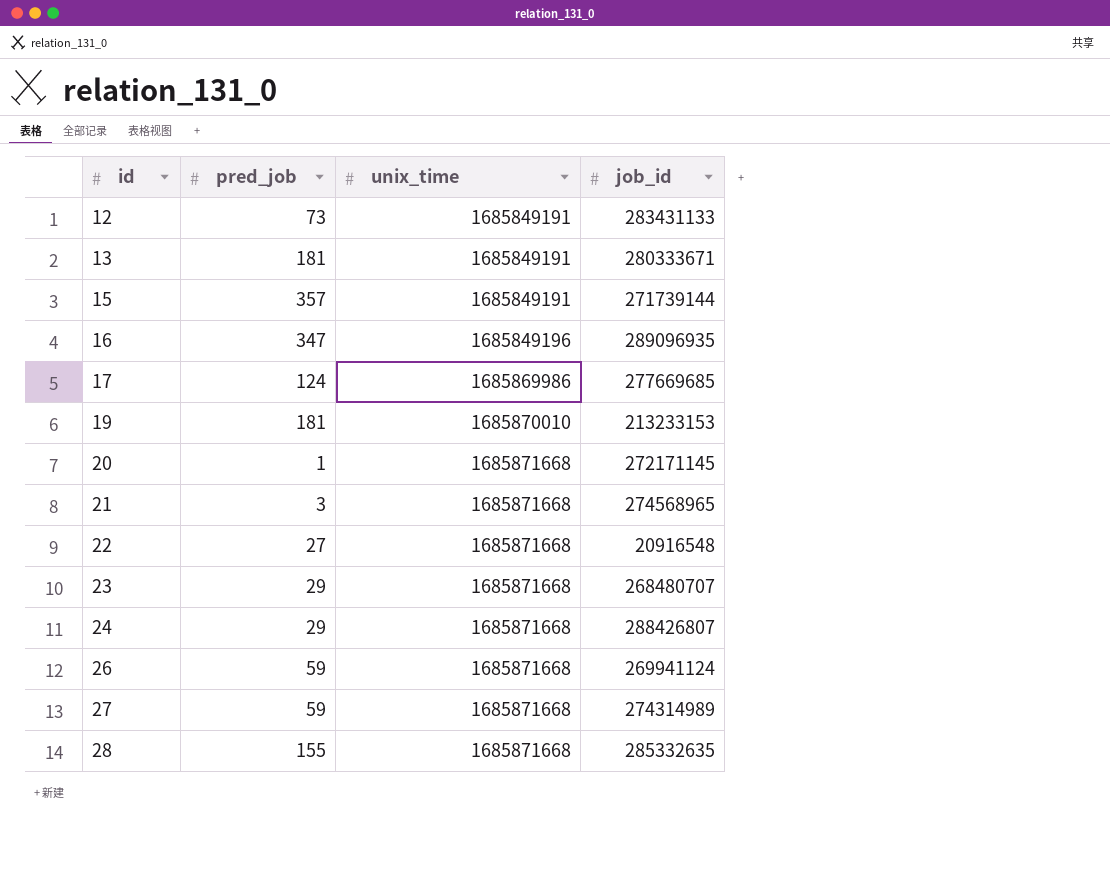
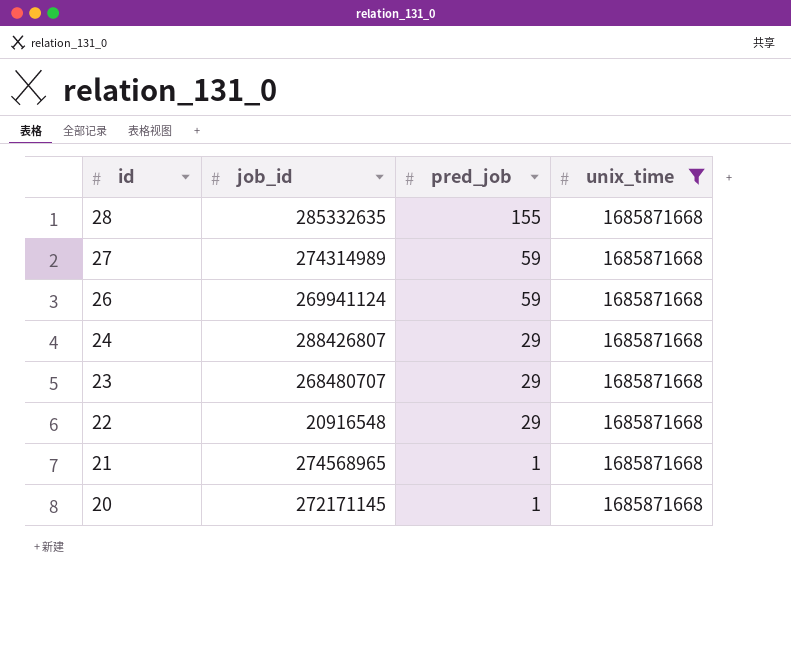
filter: none -> unix_time = 1685871668
row order: id ascending -> id descending
column job_id | position: 4 -> 2
22 | pred_job: 27 -> 29
21 | pred_job: 3 -> 1

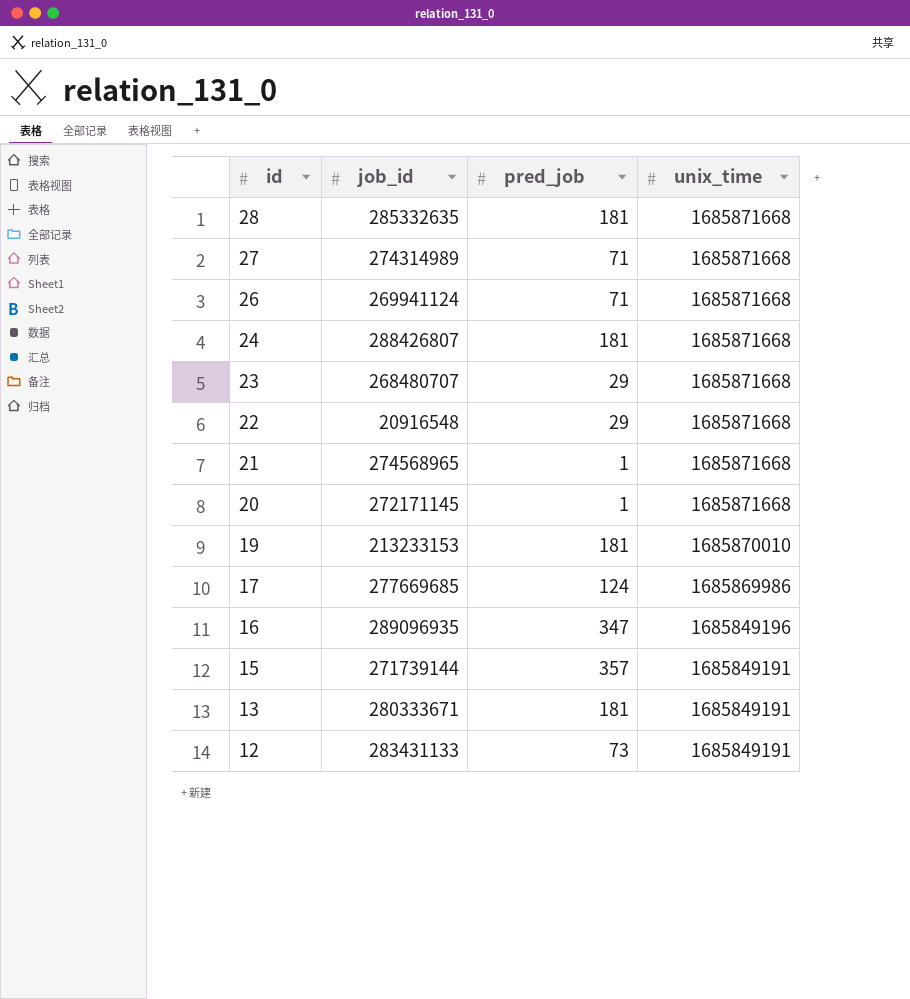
filter: unix_time = 1685871668 -> none
28 | pred_job: 155 -> 181
27 | pred_job: 59 -> 71
26 | pred_job: 59 -> 71
24 | pred_job: 29 -> 181

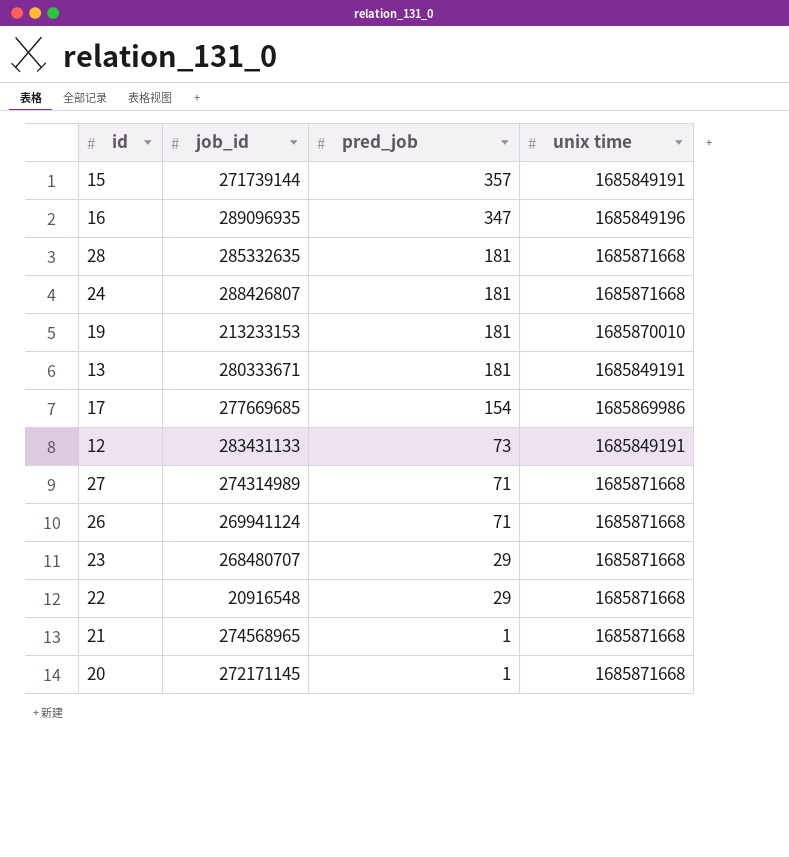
row order: id descending -> pred_job descending
column name: unix_time -> unix time
17 | pred_job: 124 -> 154

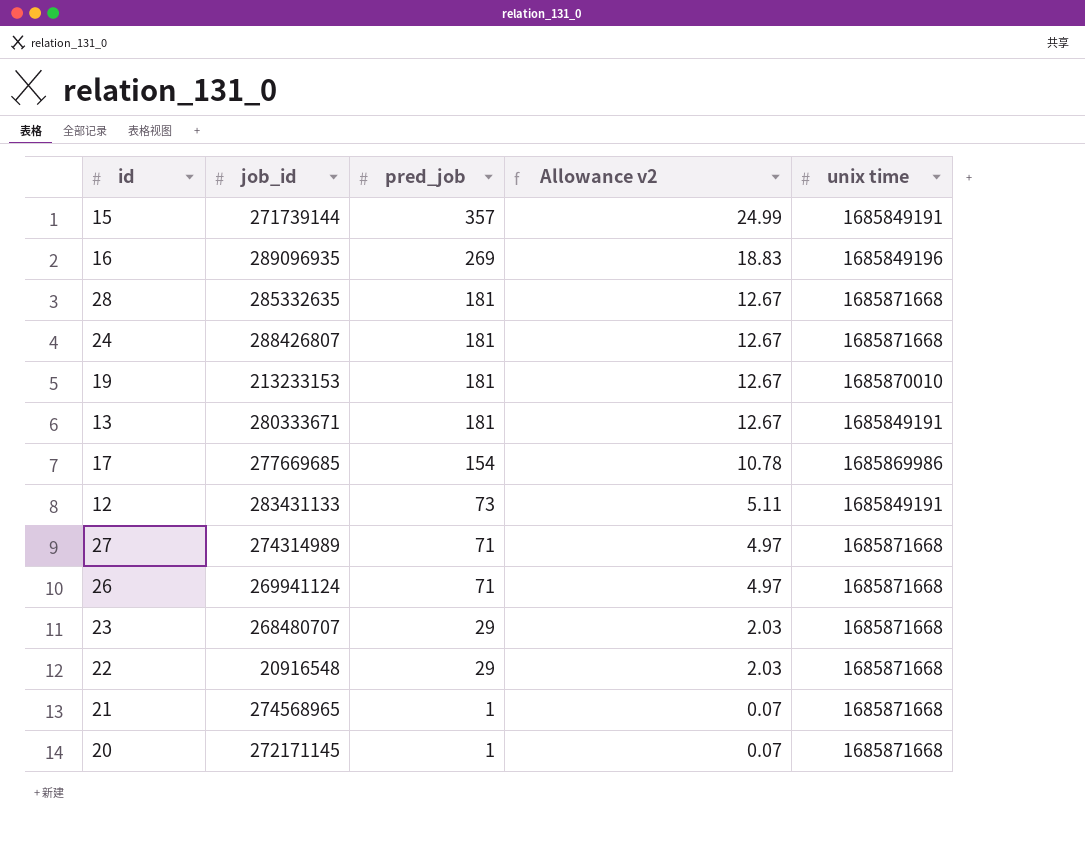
column Allowance v2 | formula: none -> [pred_job] * 0.07
16 | pred_job: 347 -> 269

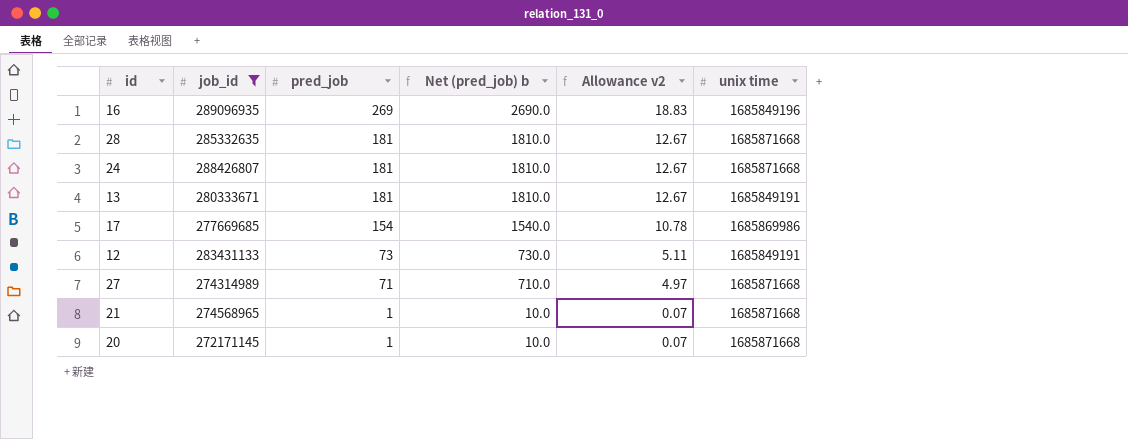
filter: none -> job_id >= 272171145
column Net (pred_job) b | formula: none -> [pred_job] * 10

